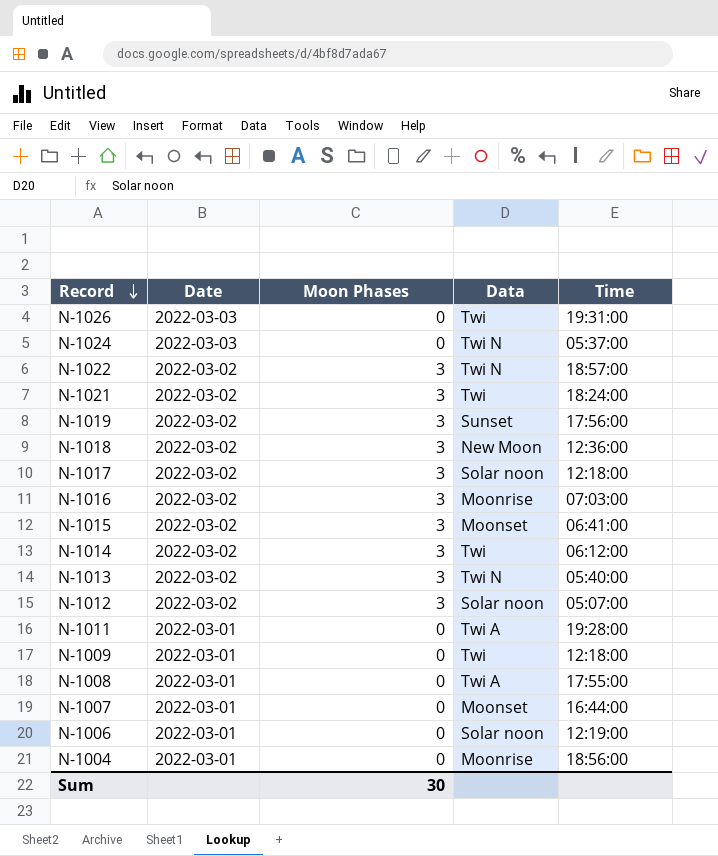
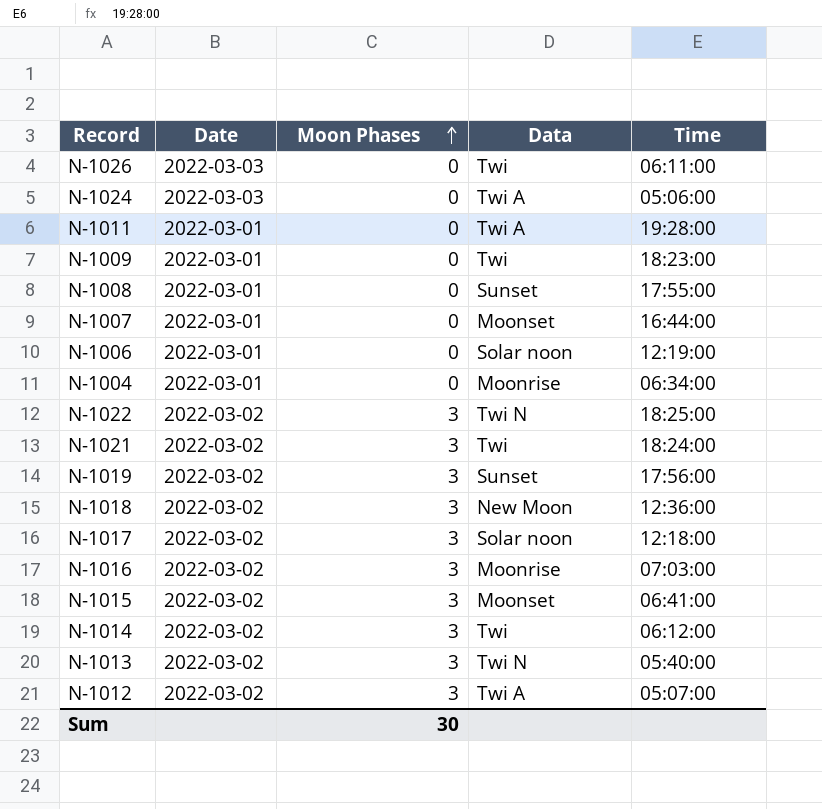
row order: Record descending -> Moon Phases ascending
N-1026 | Time: 19:31:00 -> 06:11:00
N-1024 | Data: Twi N -> Twi A
N-1024 | Time: 05:37:00 -> 05:06:00
N-1009 | Time: 12:18:00 -> 18:23:00
N-1008 | Data: Twi A -> Sunset
N-1004 | Time: 18:56:00 -> 06:34:00
N-1022 | Time: 18:57:00 -> 18:25:00
N-1012 | Data: Solar noon -> Twi A

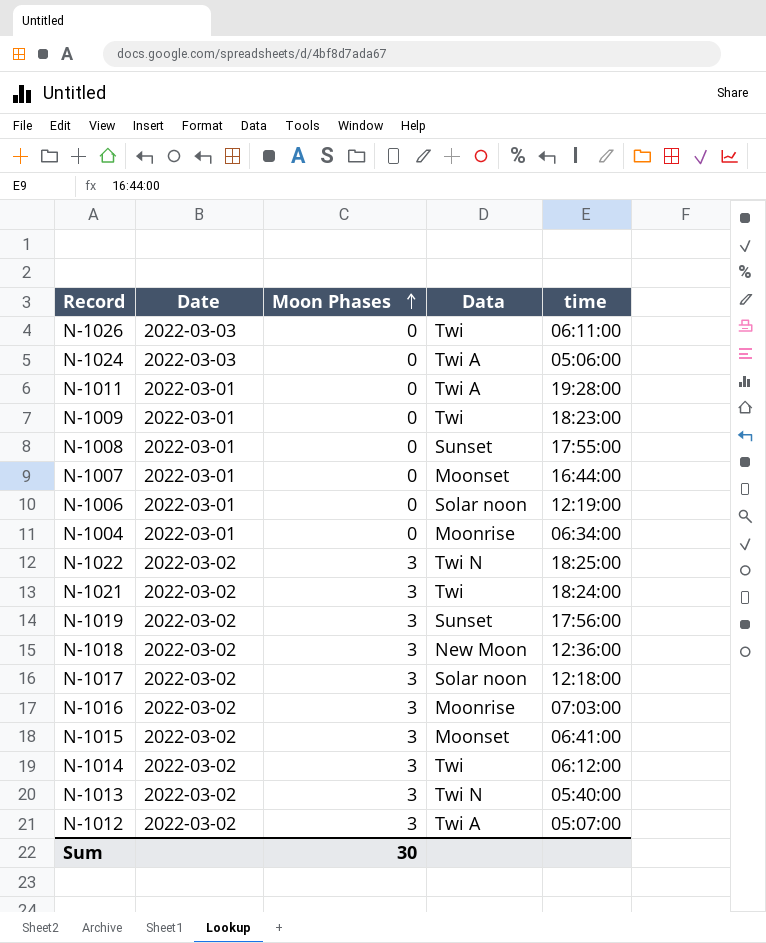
column name: Time -> time

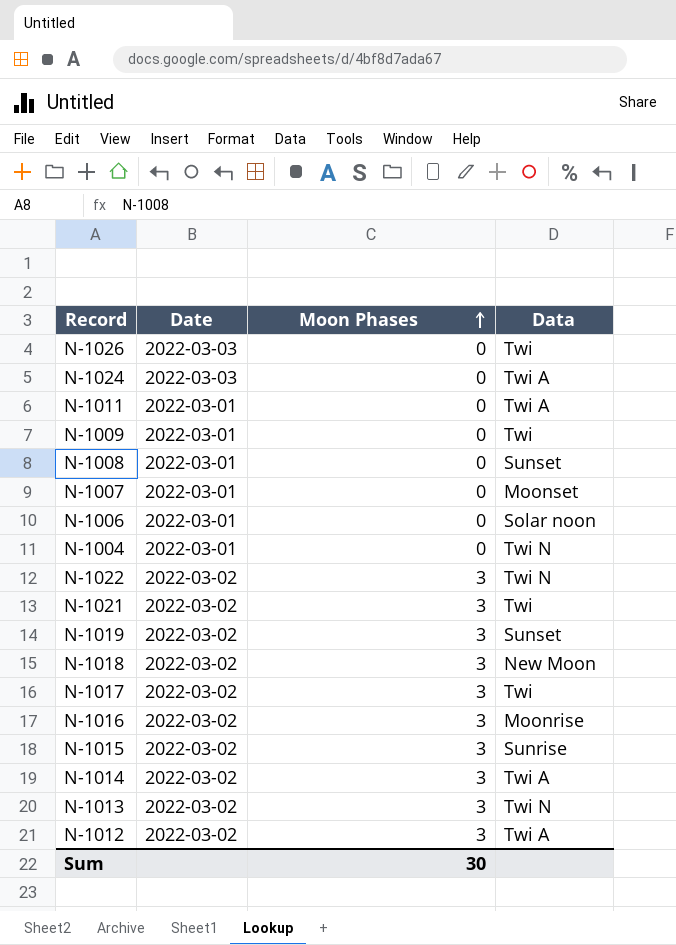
column time | position: 5 -> none
N-1004 | Data: Moonrise -> Twi N
N-1017 | Data: Solar noon -> Twi
N-1015 | Data: Moonset -> Sunrise
N-1014 | Data: Twi -> Twi A

